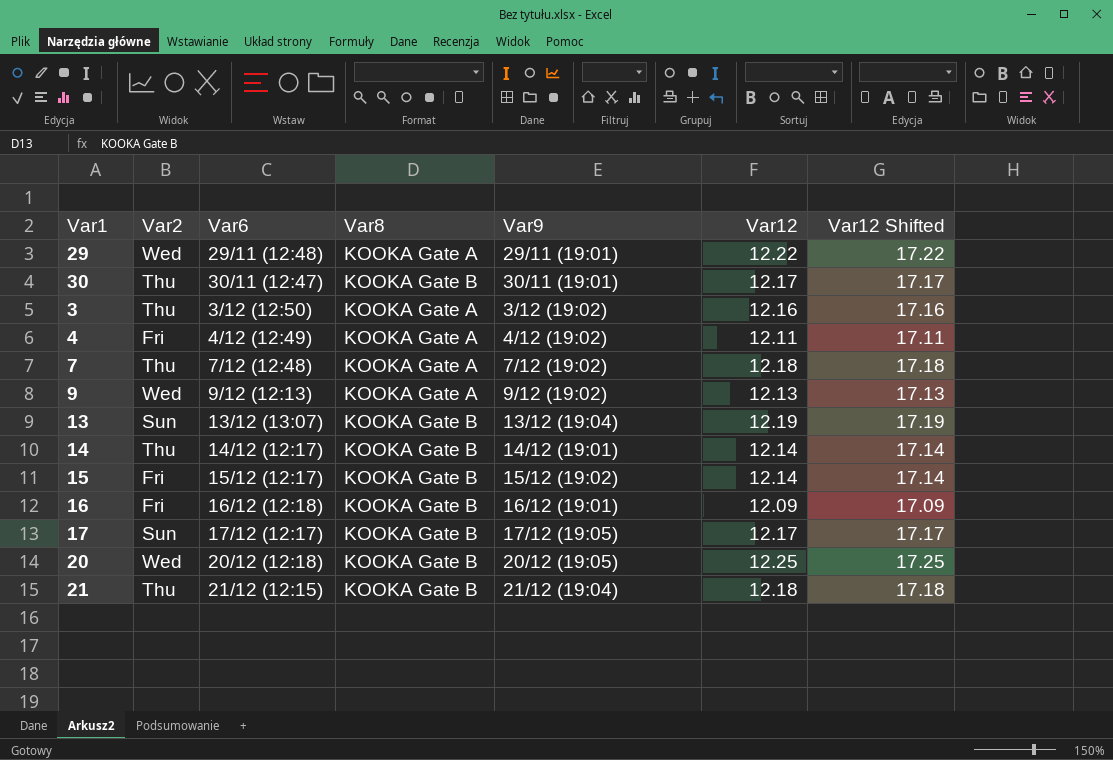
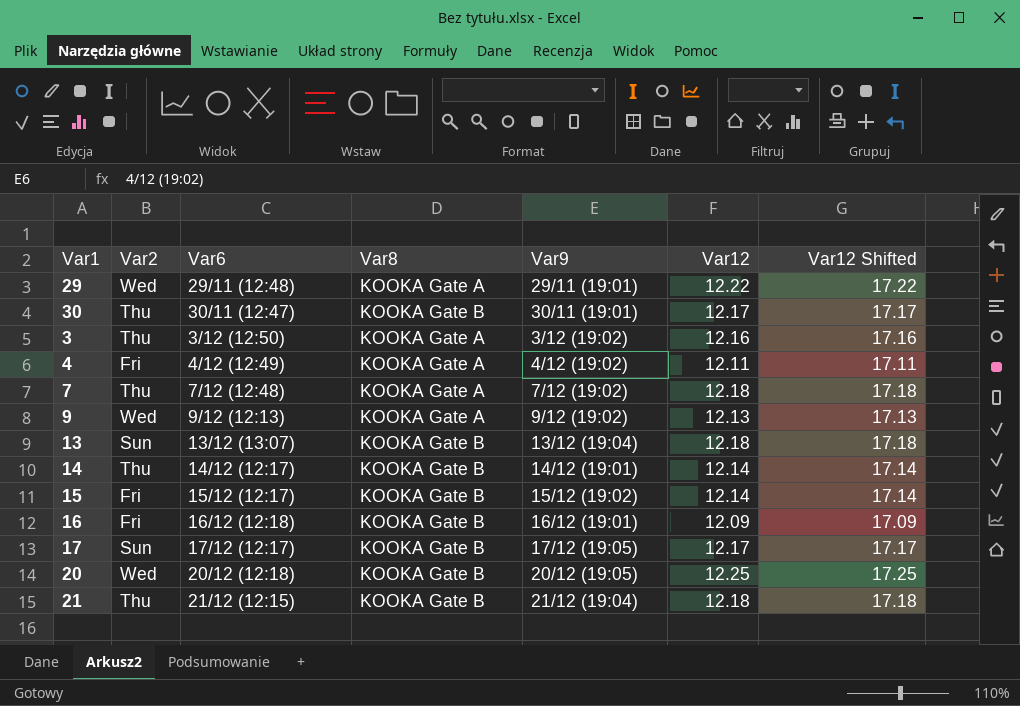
13 | Var12: 12.19 -> 12.18
13 | Var12 Shifted: 17.19 -> 17.18

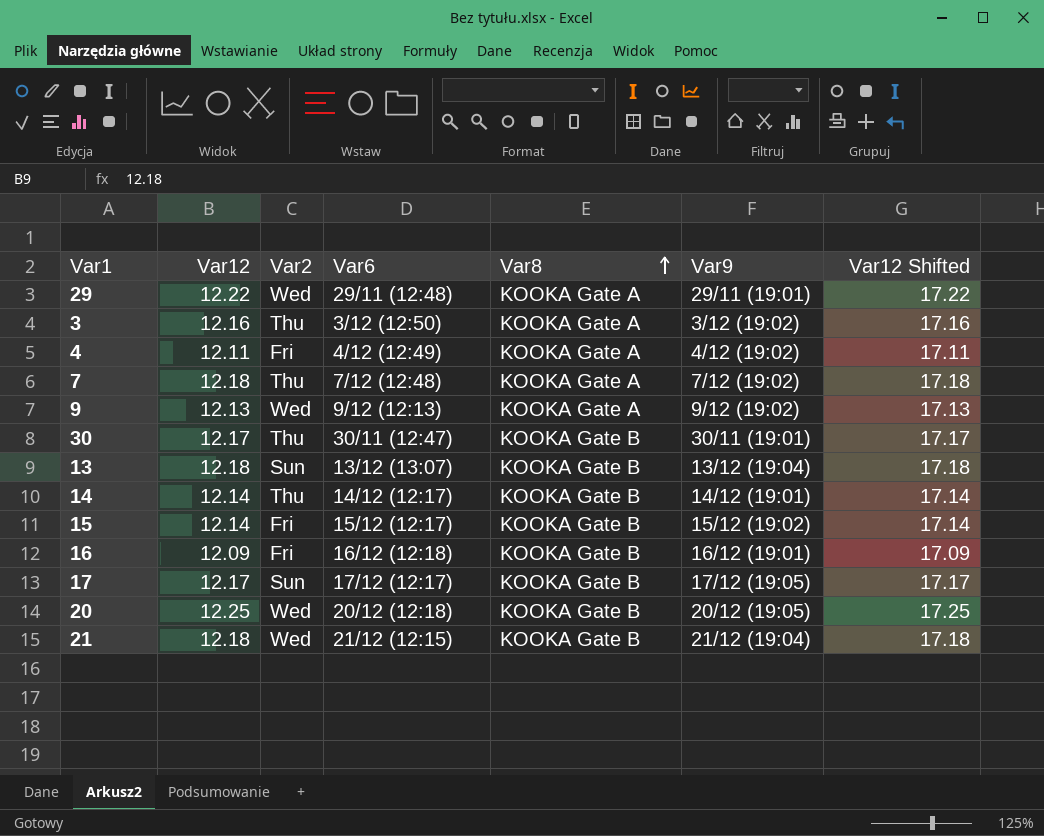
row order: none -> Var8 ascending
column Var12 | position: 6 -> 2
21 | Var2: Thu -> Wed

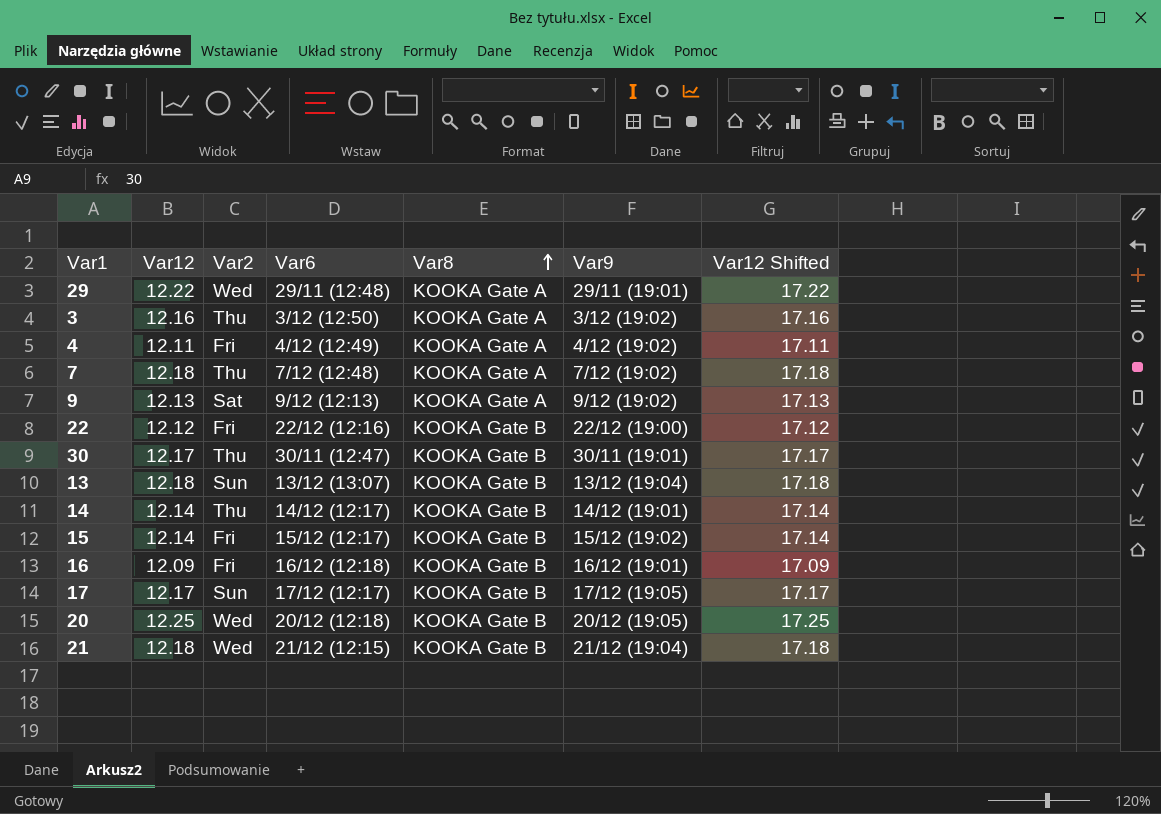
9 | Var2: Wed -> Sat
row 22: none -> 12.12 | Fri | 22/12 (12:16) | KOOKA Gate B | 22/12 (19:00) | 17.12

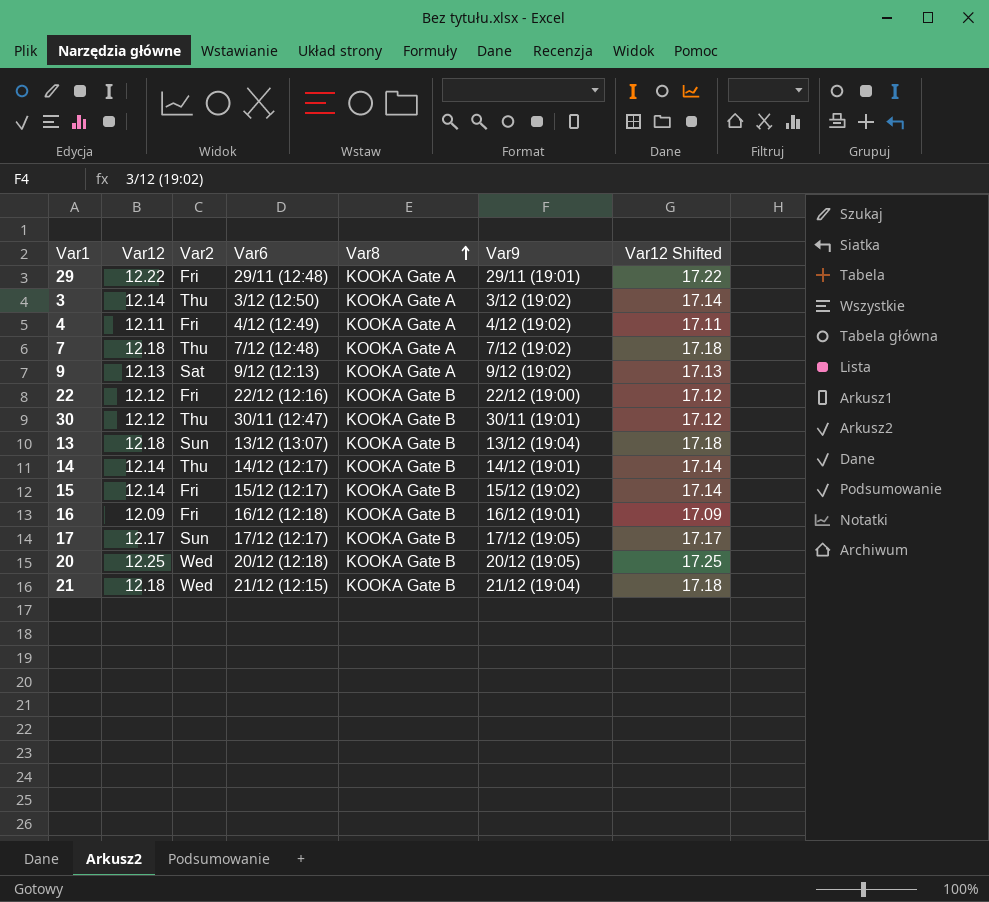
29 | Var2: Wed -> Fri
3 | Var12: 12.16 -> 12.14
3 | Var12 Shifted: 17.16 -> 17.14
30 | Var12: 12.17 -> 12.12
30 | Var12 Shifted: 17.17 -> 17.12

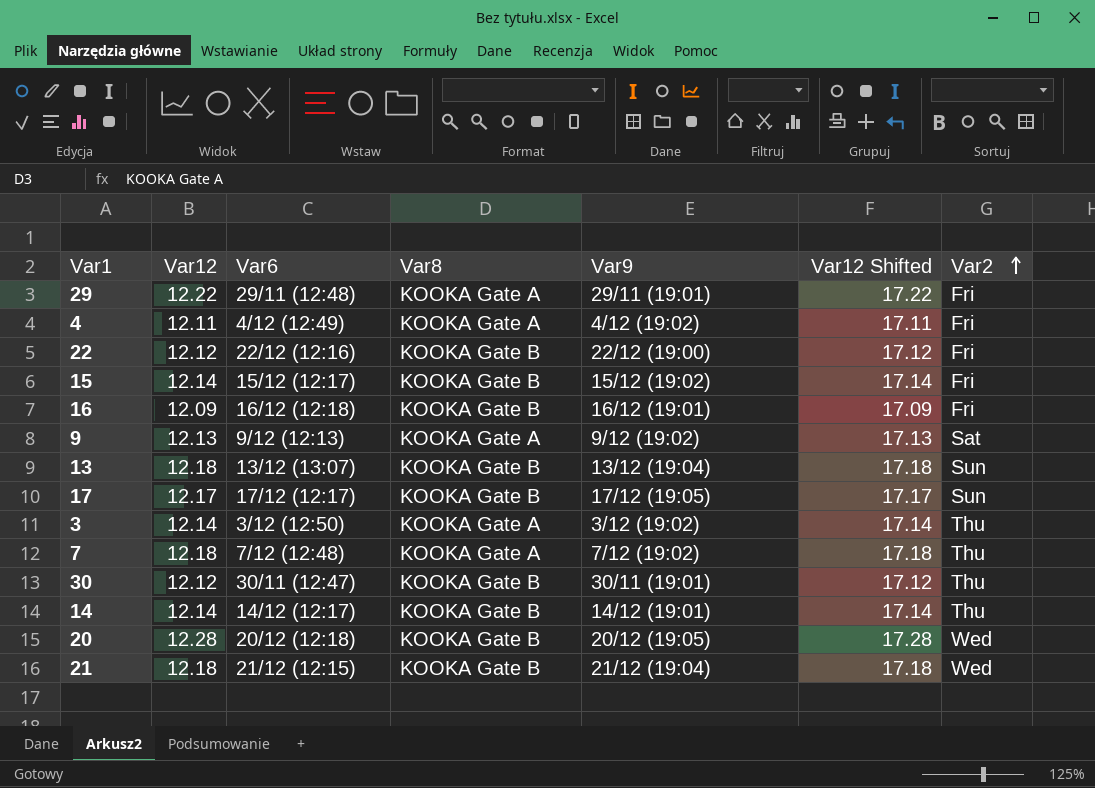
row order: Var8 ascending -> Var2 ascending
column Var2 | position: 3 -> 7
20 | Var12: 12.25 -> 12.28
20 | Var12 Shifted: 17.25 -> 17.28

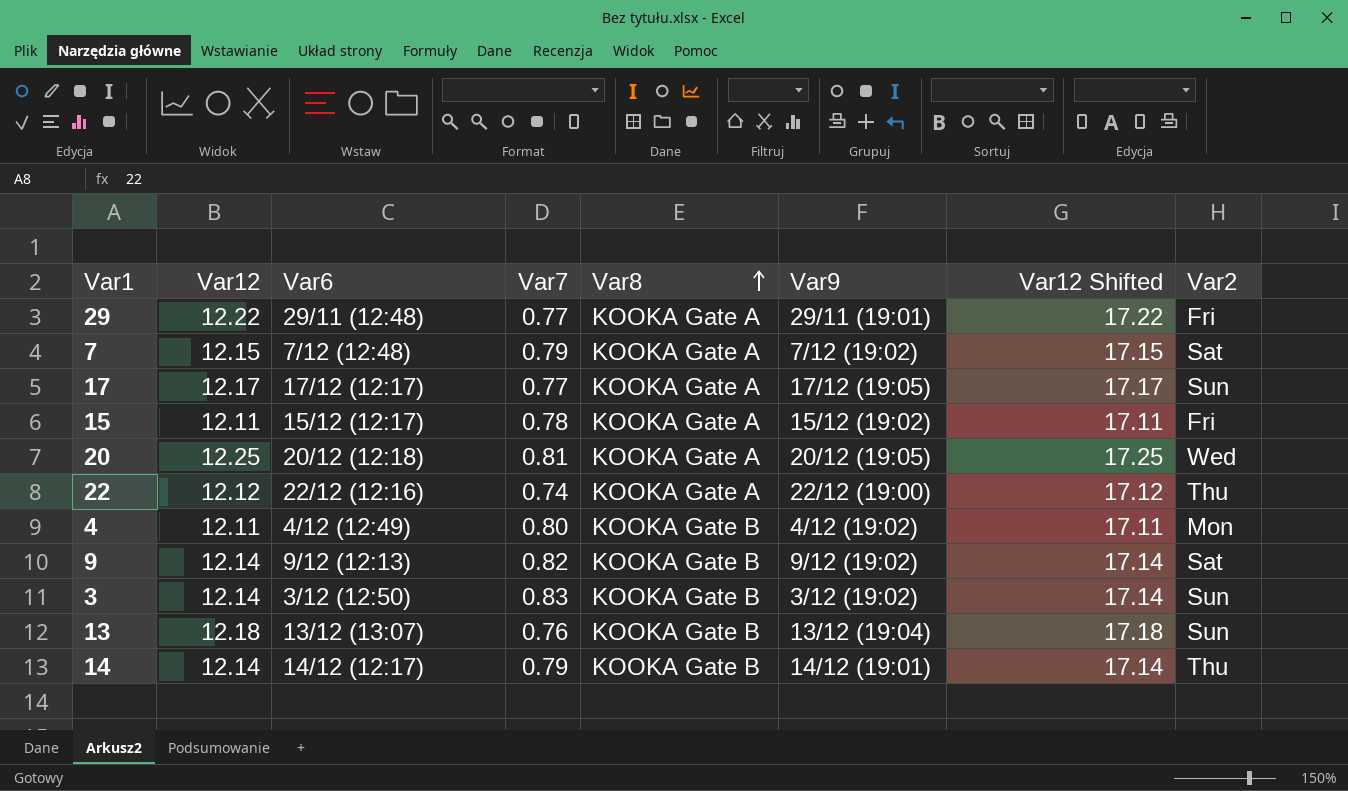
row order: Var2 ascending -> Var8 ascending
column Var7 | position: none -> 4
row 16: 12.09 | 16/12 (12:18) | KOOKA Gate B | 16/12 (19:01) | 17.09 | Fri -> none
row 30: 12.12 | 30/11 (12:47) | KOOKA Gate B | 30/11 (19:01) | 17.12 | Thu -> none
row 21: 12.18 | 21/12 (12:15) | KOOKA Gate B | 21/12 (19:04) | 17.18 | Wed -> none
7 | Var12: 12.18 -> 12.15
7 | Var12 Shifted: 17.18 -> 17.15
7 | Var2: Thu -> Sat
17 | Var8: KOOKA Gate B -> KOOKA Gate A
15 | Var12: 12.14 -> 12.11
15 | Var8: KOOKA Gate B -> KOOKA Gate A
15 | Var12 Shifted: 17.14 -> 17.11
20 | Var12: 12.28 -> 12.25
20 | Var8: KOOKA Gate B -> KOOKA Gate A
20 | Var12 Shifted: 17.28 -> 17.25
22 | Var8: KOOKA Gate B -> KOOKA Gate A
22 | Var2: Fri -> Thu
4 | Var8: KOOKA Gate A -> KOOKA Gate B
4 | Var2: Fri -> Mon
9 | Var12: 12.13 -> 12.14
9 | Var8: KOOKA Gate A -> KOOKA Gate B
9 | Var12 Shifted: 17.13 -> 17.14
3 | Var8: KOOKA Gate A -> KOOKA Gate B
3 | Var2: Thu -> Sun

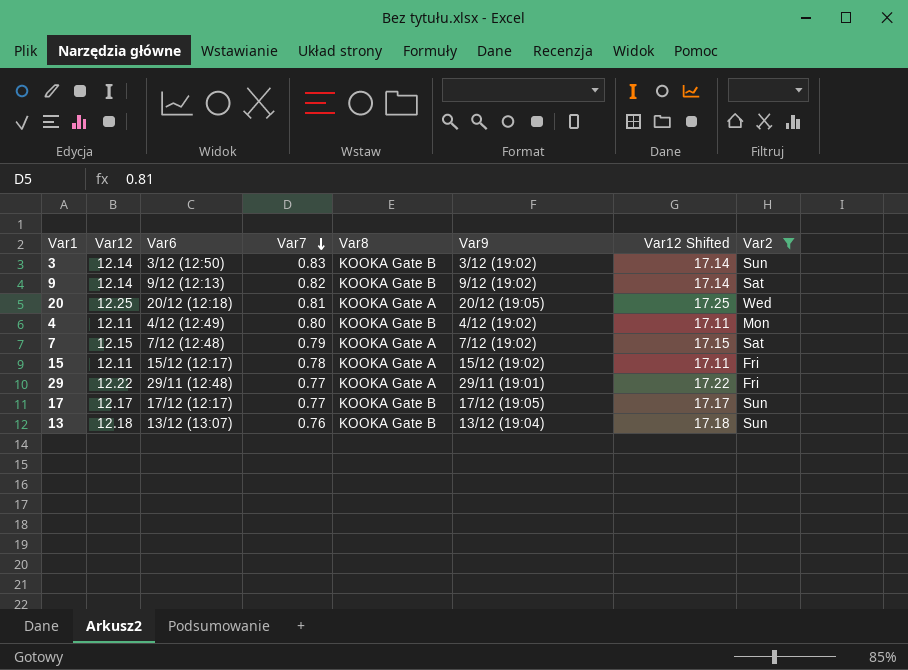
filter: none -> Var2 != Thu
row order: Var8 ascending -> Var7 descending
17 | Var8: KOOKA Gate A -> KOOKA Gate B

